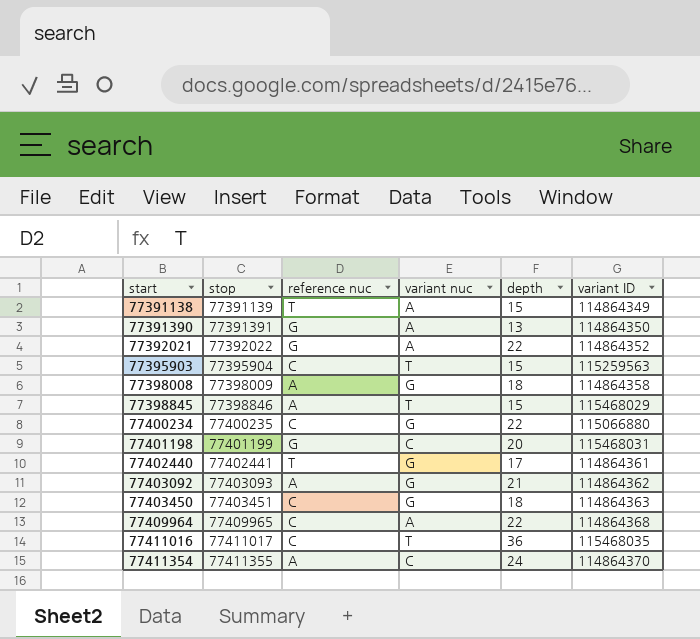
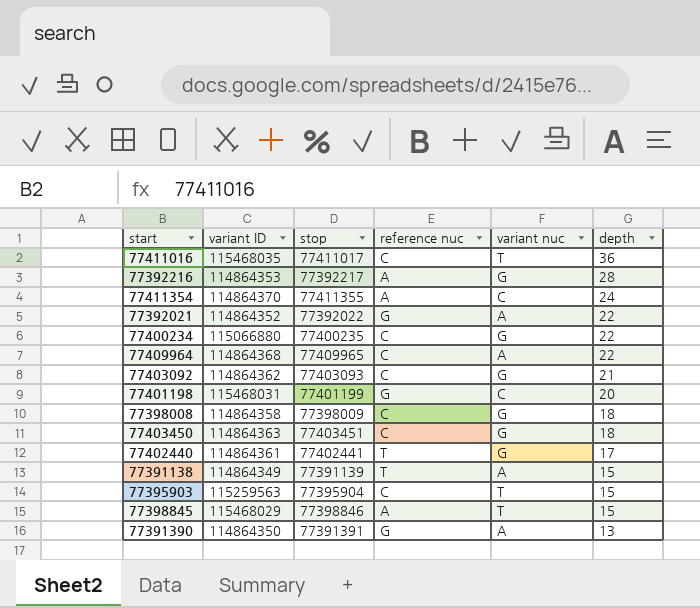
row order: start ascending -> depth descending
column variant ID | position: 6 -> 2
row 77392216: none -> 114864353 | 77392217 | A | G | 28
77403092 | reference nuc: A -> C
77398008 | reference nuc: A -> C

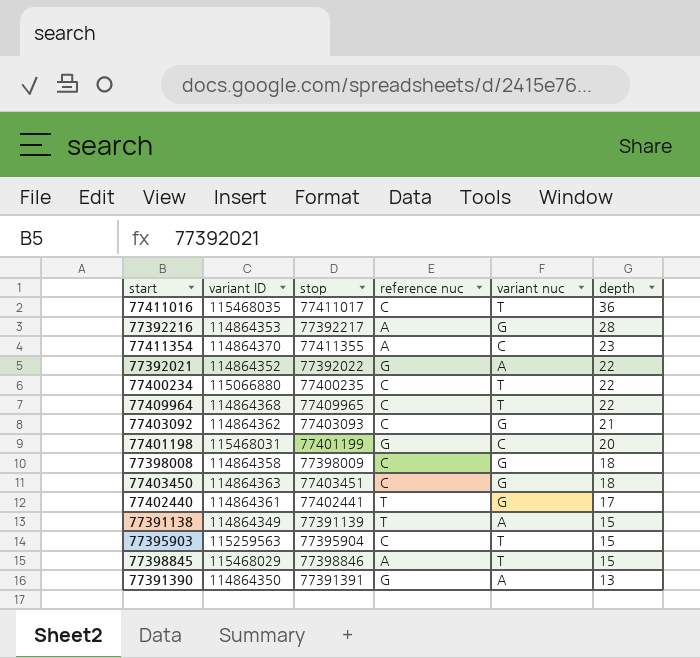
77411354 | depth: 24 -> 23
77400234 | variant nuc: G -> T
77409964 | variant nuc: A -> T

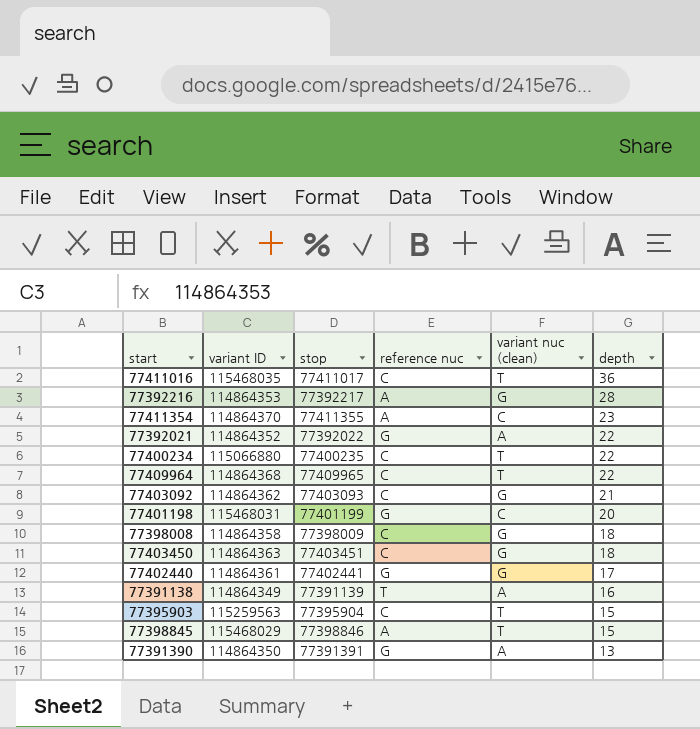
column name: variant nuc -> variant nuc (clean)
77402440 | reference nuc: T -> G
77391138 | depth: 15 -> 16

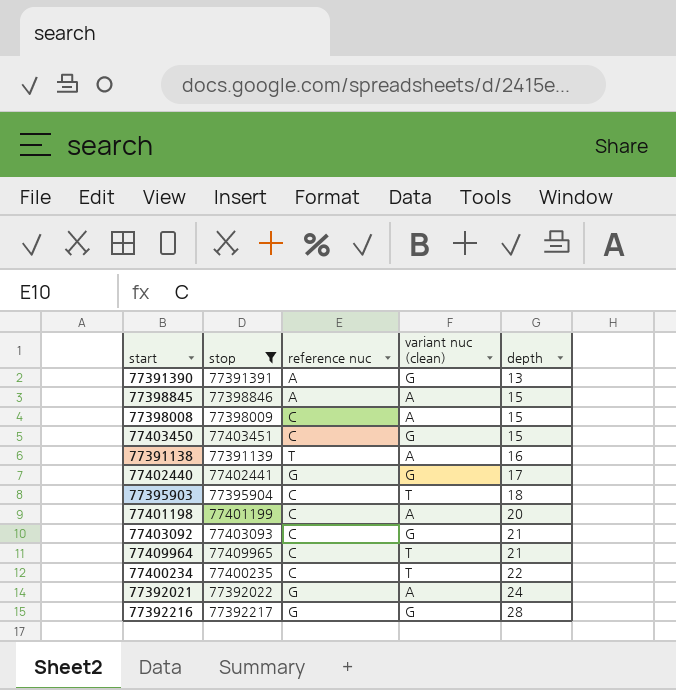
filter: none -> stop <= 77409965
row order: depth descending -> depth ascending
column variant ID | position: 2 -> none
77391390 | reference nuc: G -> A
77391390 | variant nuc (clean): A -> G
77398845 | variant nuc (clean): T -> A
77398008 | variant nuc (clean): G -> A
77398008 | depth: 18 -> 15
77403450 | depth: 18 -> 15
77395903 | depth: 15 -> 18
77401198 | reference nuc: G -> C
77401198 | variant nuc (clean): C -> A
77409964 | depth: 22 -> 21
77392021 | depth: 22 -> 24
77392216 | reference nuc: A -> G

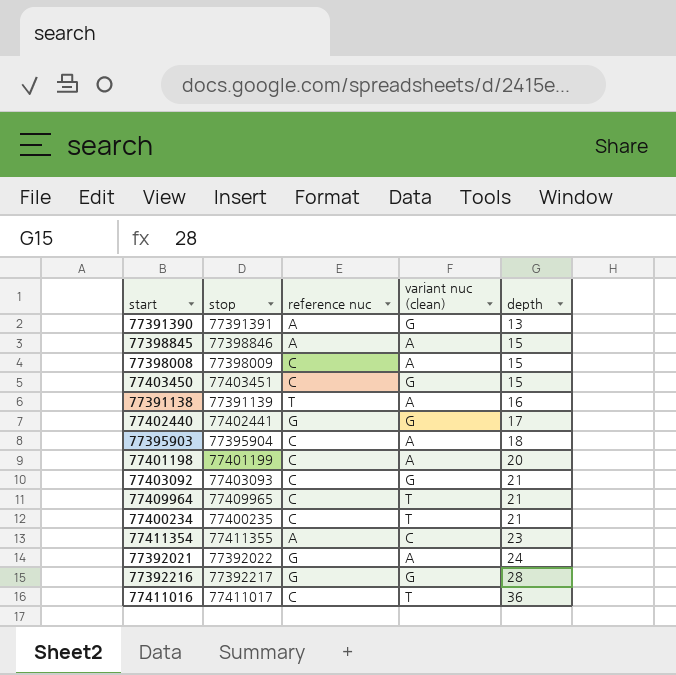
filter: stop <= 77409965 -> none
77395903 | variant nuc (clean): T -> A
77400234 | depth: 22 -> 21

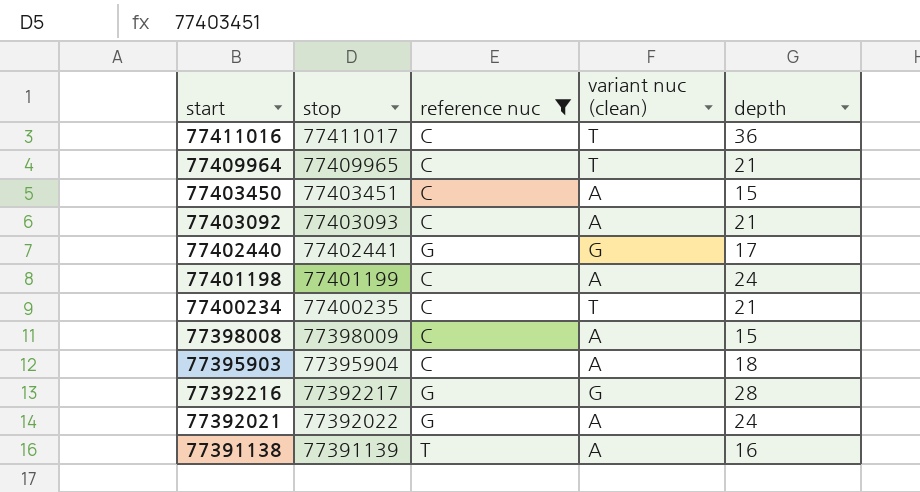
filter: none -> reference nuc != A
row order: depth ascending -> start descending
77403450 | variant nuc (clean): G -> A
77403092 | variant nuc (clean): G -> A
77401198 | depth: 20 -> 24

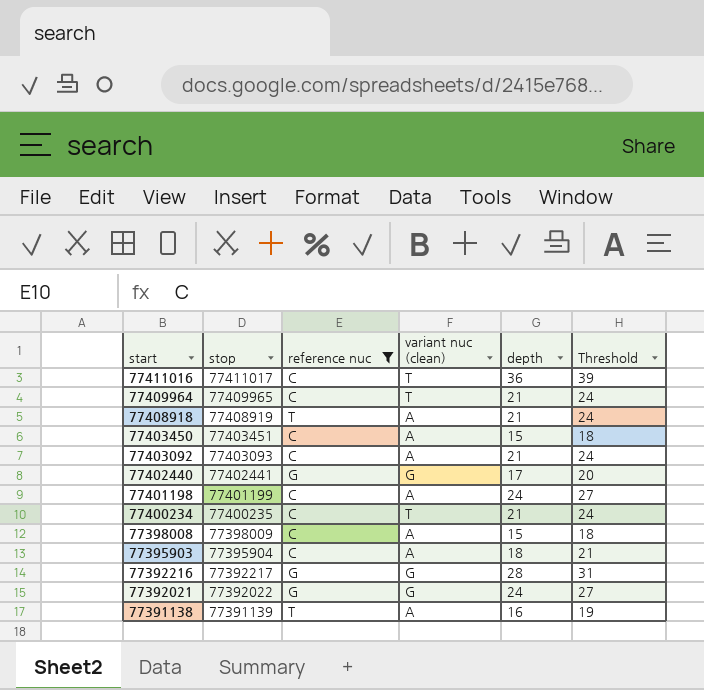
column Threshold | formula: none -> [depth] + 3
row 77408918: none -> 77408919 | T | A | 21 | 24
77392021 | variant nuc (clean): A -> G

